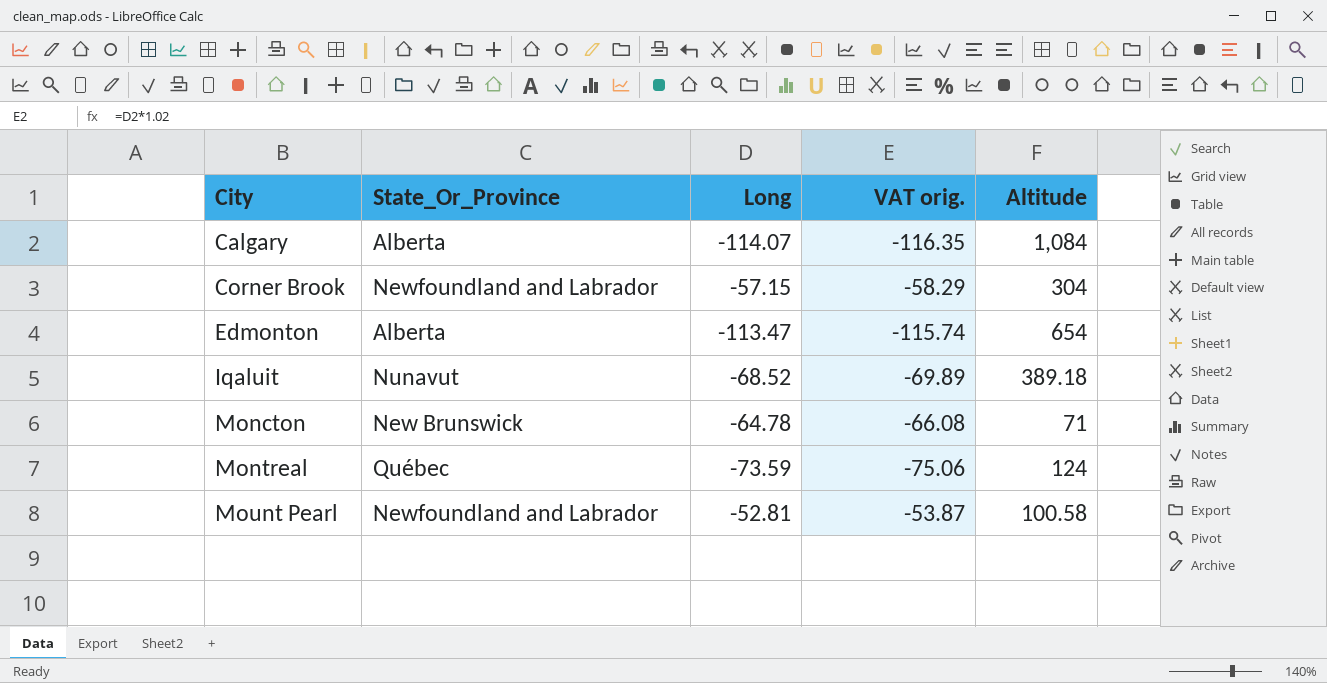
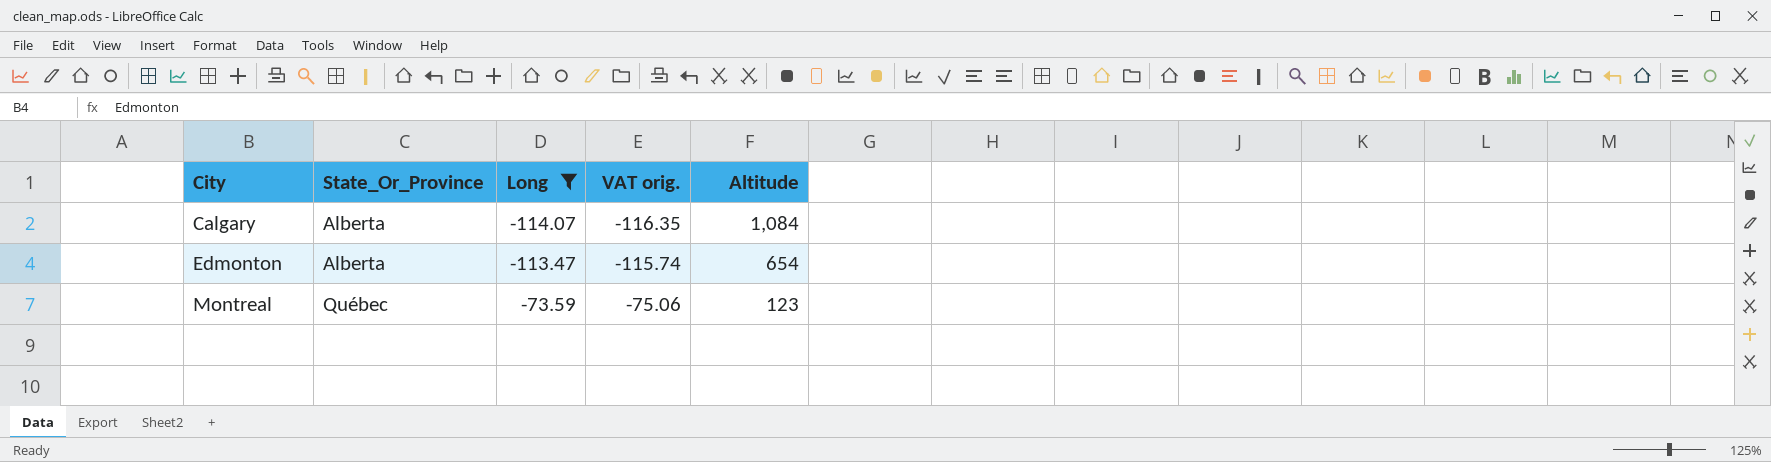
filter: none -> Long <= -73.59
Montreal | Altitude: 124 -> 123

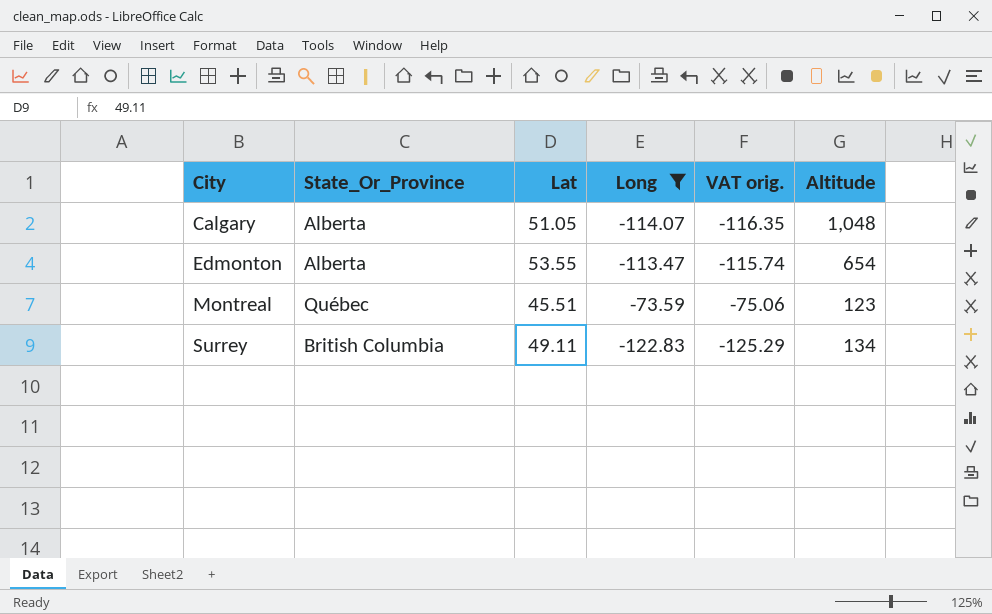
column Lat | position: none -> 3
Calgary | Altitude: 1,084 -> 1,048
row Surrey: none -> British Columbia | 49.11 | -122.83 | -125.29 | 134

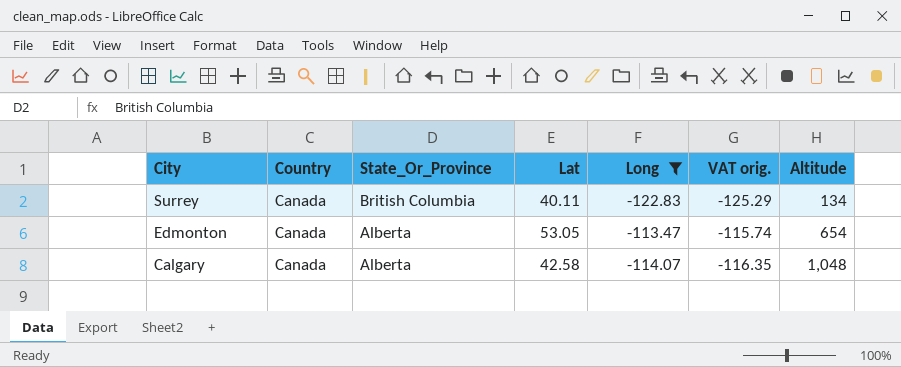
row order: City ascending -> City descending
column Country | position: none -> 2
row Montreal: Québec | 45.51 | -73.59 | -75.06 | 123 -> none
Surrey | Lat: 49.11 -> 40.11
Edmonton | Lat: 53.55 -> 53.05
Calgary | Lat: 51.05 -> 42.58

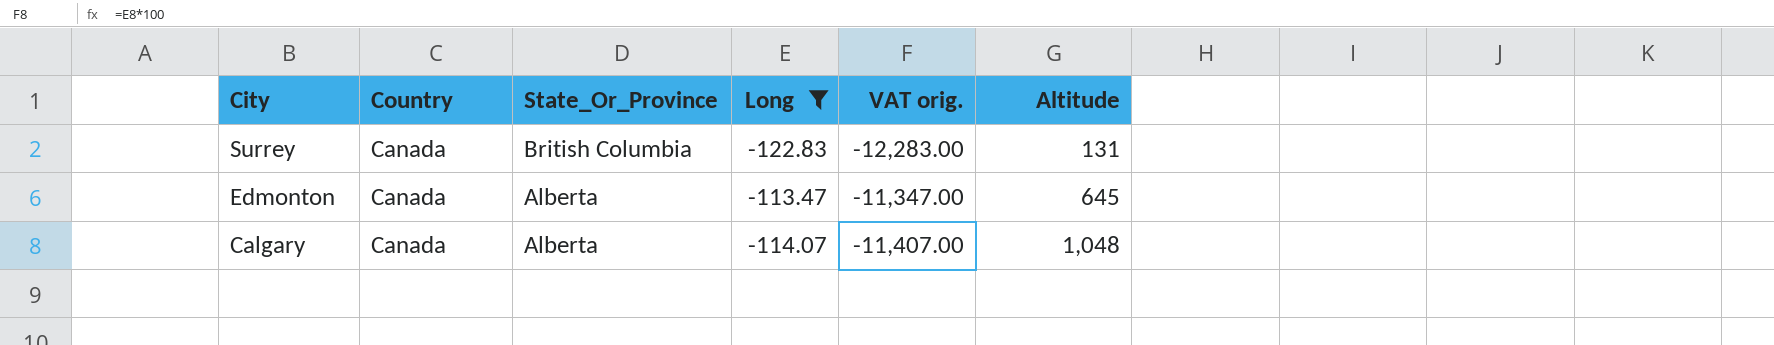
column Lat | position: 4 -> none
column VAT orig. | formula: [Long] * 1.02 -> [Long] * 100
Surrey | Altitude: 134 -> 131
Edmonton | Altitude: 654 -> 645

